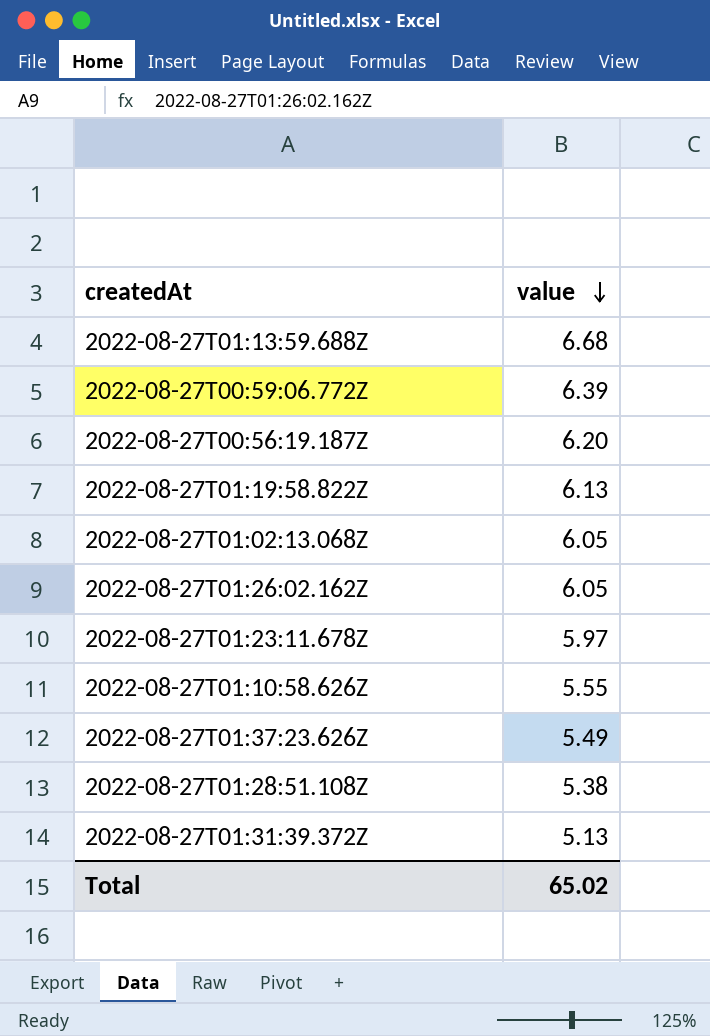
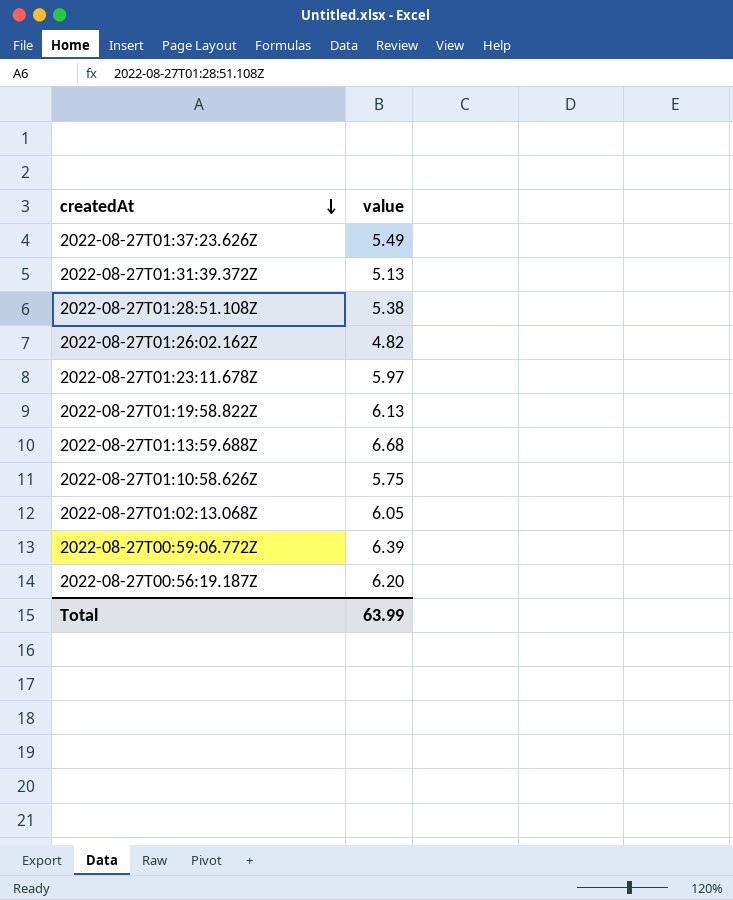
row order: value descending -> createdAt descending
2022-08-27T01:26:02.162Z | value: 6.05 -> 4.82
2022-08-27T01:10:58.626Z | value: 5.55 -> 5.75
Total | value: 65.02 -> 63.99

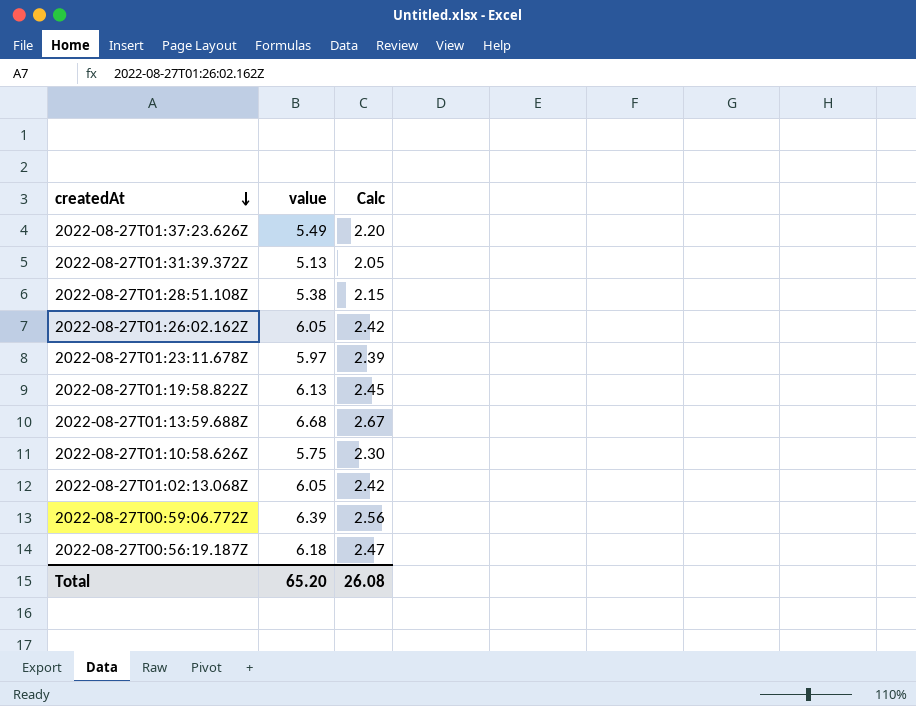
column Calc | formula: none -> [value] * 0.4
2022-08-27T01:26:02.162Z | value: 4.82 -> 6.05
2022-08-27T00:56:19.187Z | value: 6.20 -> 6.18
Total | value: 63.99 -> 65.20

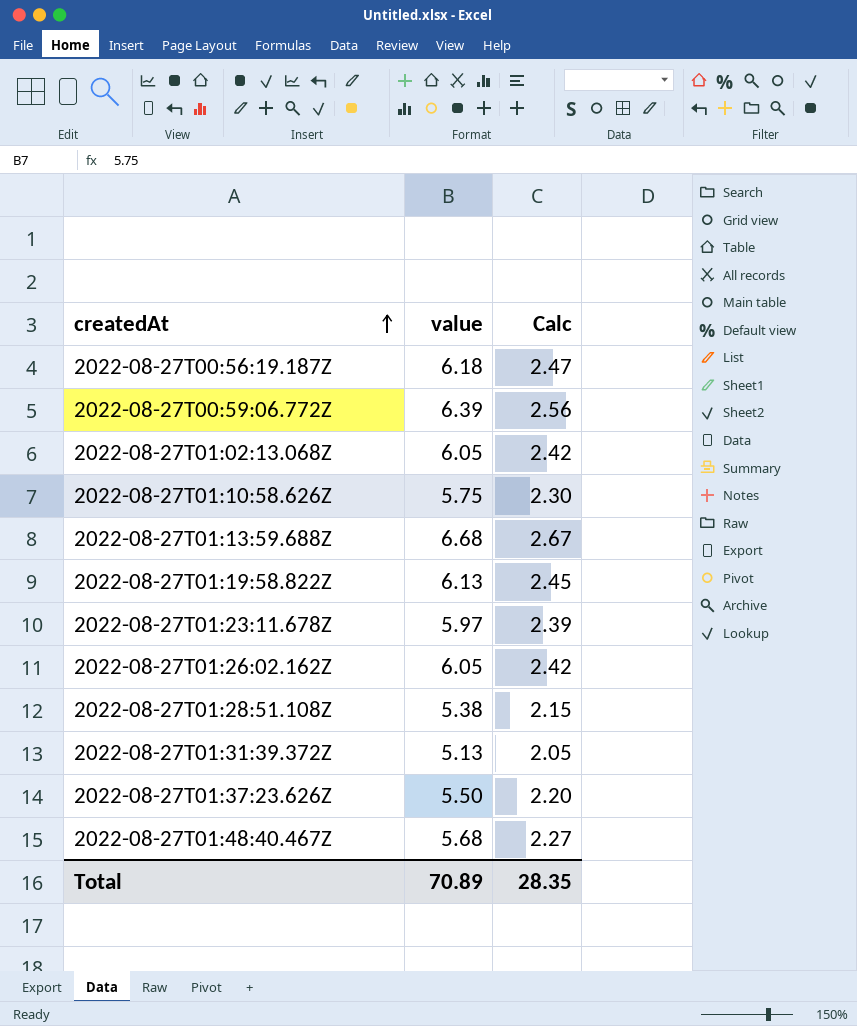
row order: createdAt descending -> createdAt ascending
2022-08-27T01:37:23.626Z | value: 5.49 -> 5.50
row 2022-08-27T01:48:40.467Z: none -> 5.68 | 2.27
Total | value: 65.20 -> 70.89
Total | Calc: 26.08 -> 28.35

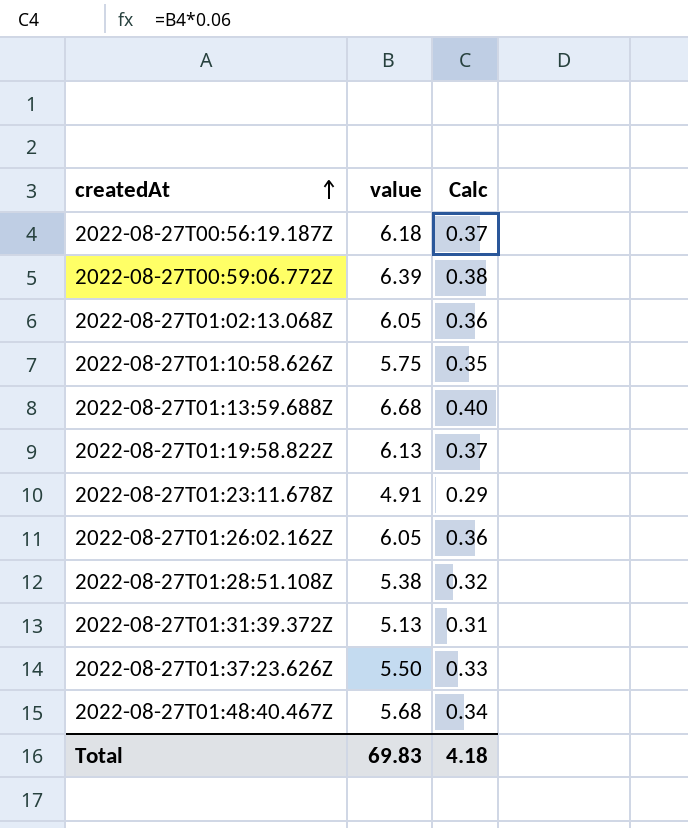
column Calc | formula: [value] * 0.4 -> [value] * 0.06
2022-08-27T01:23:11.678Z | value: 5.97 -> 4.91
Total | value: 70.89 -> 69.83
Total | Calc: 28.35 -> 4.18

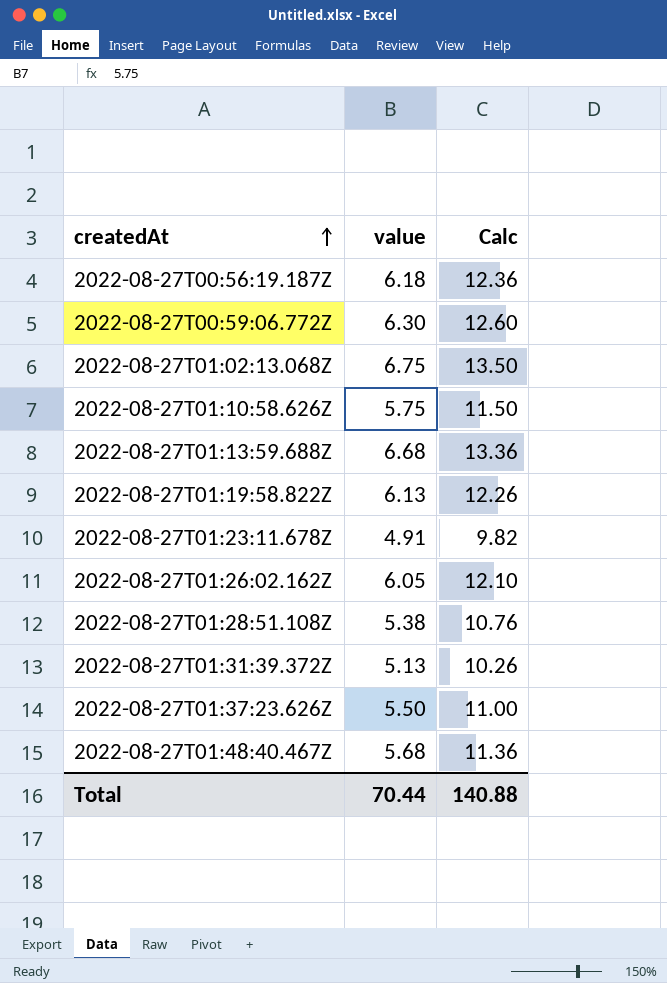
column Calc | formula: [value] * 0.06 -> [value] * 2
2022-08-27T00:59:06.772Z | value: 6.39 -> 6.30
2022-08-27T01:02:13.068Z | value: 6.05 -> 6.75
Total | value: 69.83 -> 70.44
Total | Calc: 4.18 -> 140.88

